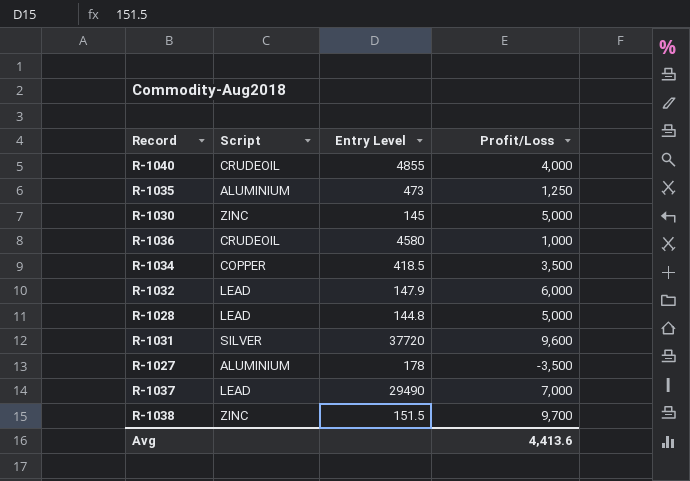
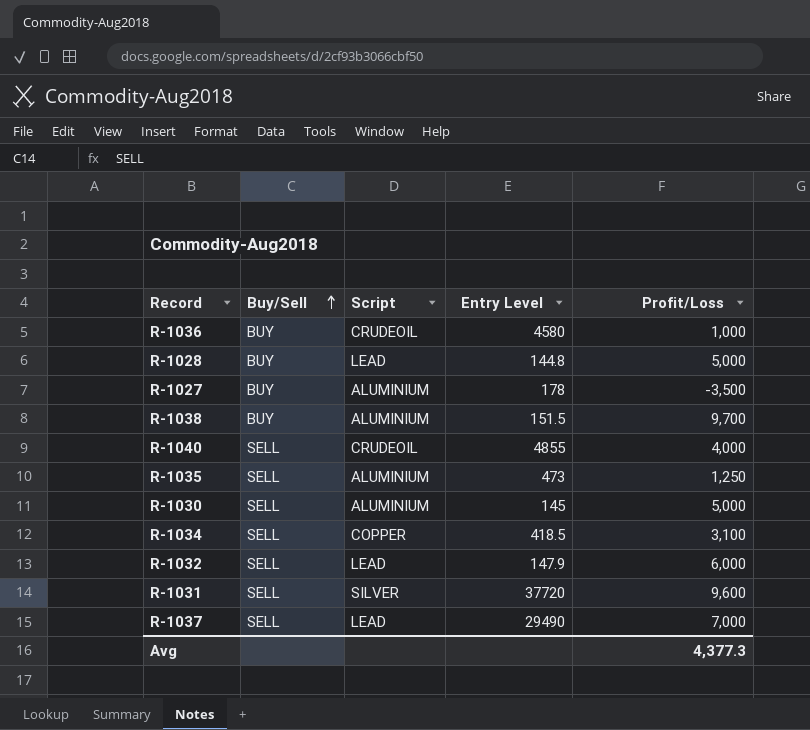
row order: none -> Buy/Sell ascending
column Buy/Sell | position: none -> 2
R-1038 | Script: ZINC -> ALUMINIUM
R-1030 | Script: ZINC -> ALUMINIUM
R-1034 | Profit/Loss: 3,500 -> 3,100
Avg | Profit/Loss: 4,413.6 -> 4,377.3

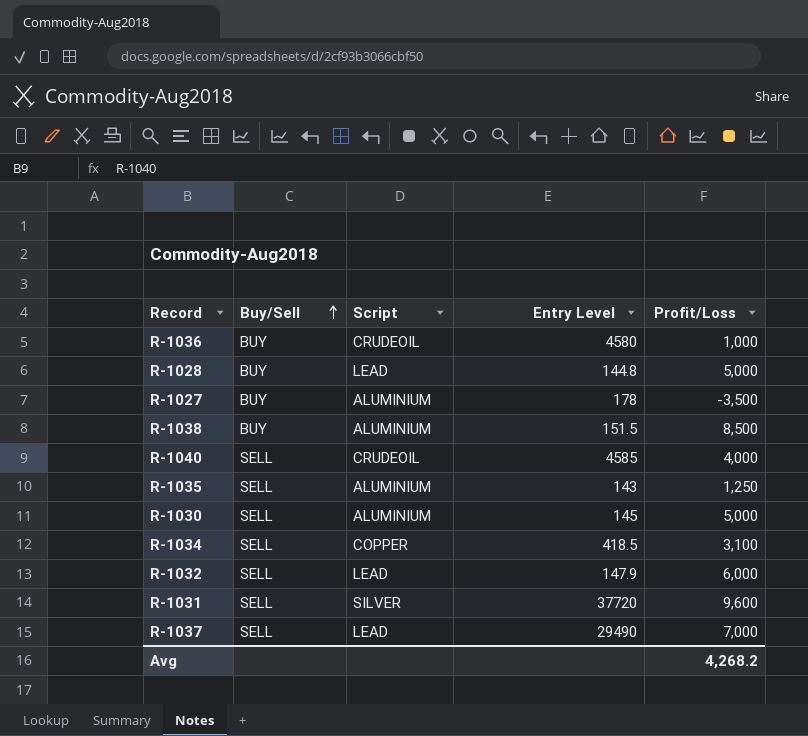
R-1038 | Profit/Loss: 9,700 -> 8,500
R-1040 | Entry Level: 4855 -> 4585
R-1035 | Entry Level: 473 -> 143
Avg | Profit/Loss: 4,377.3 -> 4,268.2

